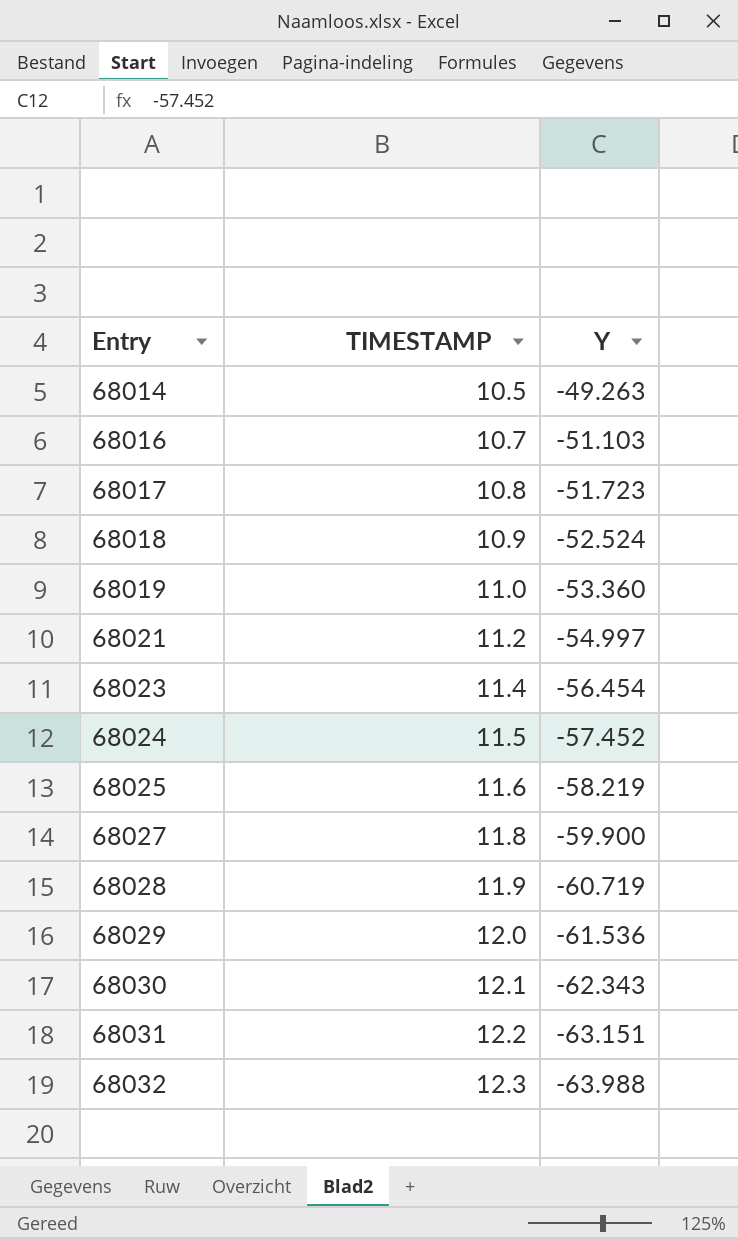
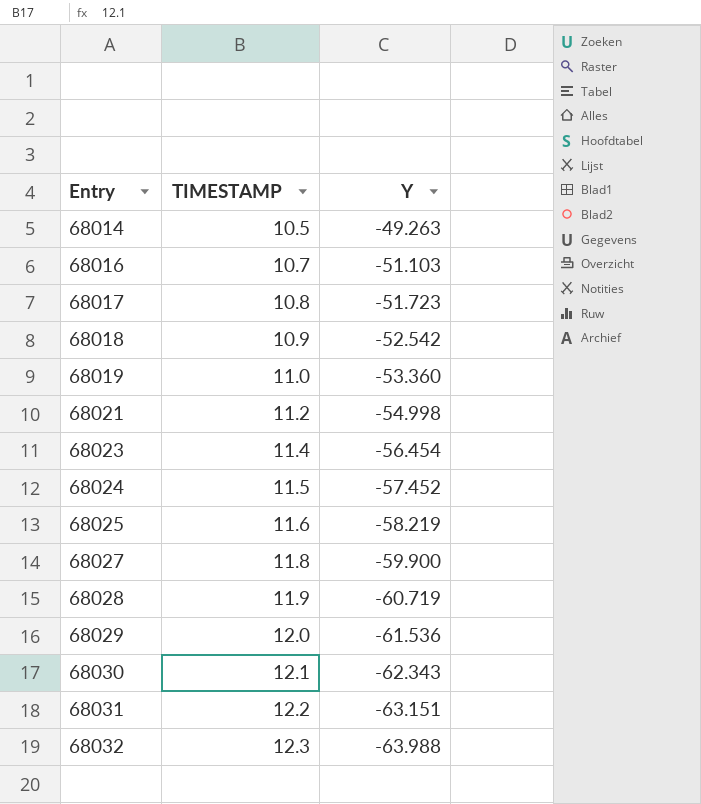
68018 | Y: -52.524 -> -52.542
68021 | Y: -54.997 -> -54.998

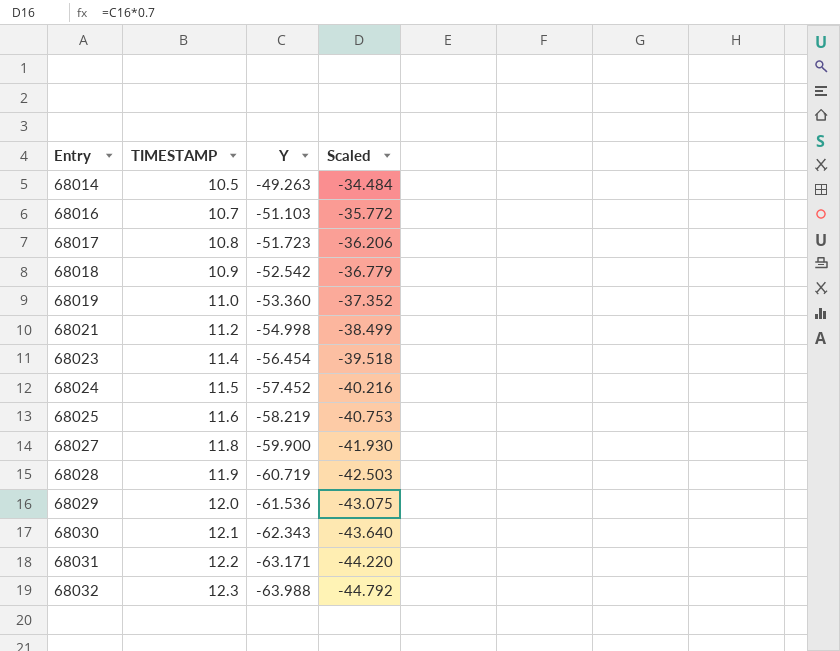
column Scaled | formula: none -> [Y] * 0.7
68031 | Y: -63.151 -> -63.171

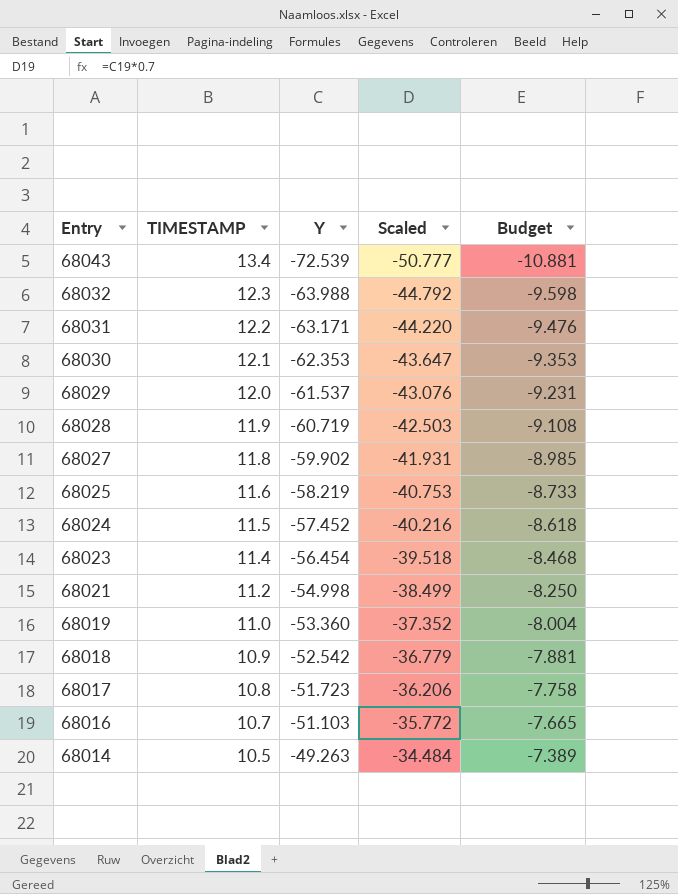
row order: Entry ascending -> Entry descending
column Budget | formula: none -> [Y] * 0.15
row 68043: none -> 13.4 | -72.539 | -50.777 | -10.881
68030 | Y: -62.343 -> -62.353
68030 | Scaled: -43.640 -> -43.647
68029 | Y: -61.536 -> -61.537
68029 | Scaled: -43.075 -> -43.076
68027 | Y: -59.900 -> -59.902
68027 | Scaled: -41.930 -> -41.931

